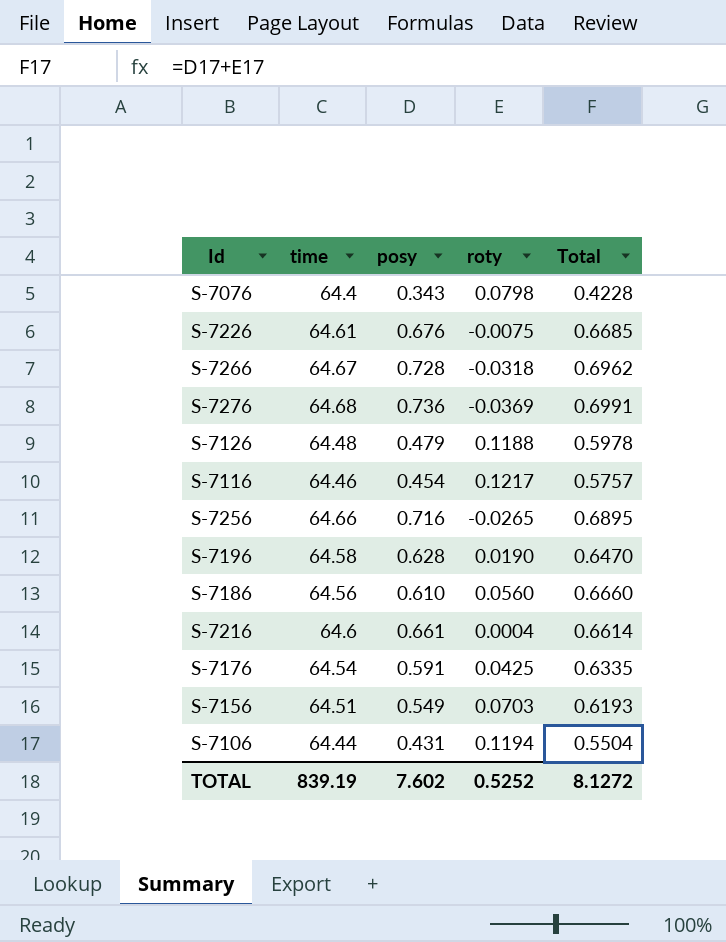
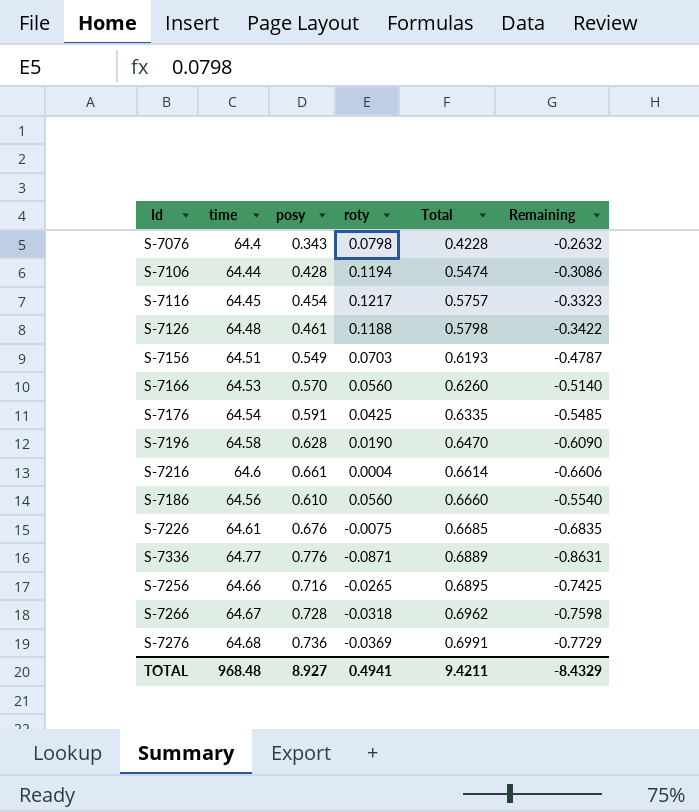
row order: none -> Total ascending
column Remaining | formula: none -> [roty] - [posy]
S-7106 | posy: 0.431 -> 0.428
S-7106 | Total: 0.5504 -> 0.5474
S-7116 | time: 64.46 -> 64.45
S-7126 | posy: 0.479 -> 0.461
S-7126 | Total: 0.5978 -> 0.5798
row S-7166: none -> 64.53 | 0.570 | 0.0560 | 0.6260 | -0.5140
row S-7336: none -> 64.77 | 0.776 | -0.0871 | 0.6889 | -0.8631
TOTAL | time: 839.19 -> 968.48
TOTAL | posy: 7.602 -> 8.927
TOTAL | roty: 0.5252 -> 0.4941
TOTAL | Total: 8.1272 -> 9.4211

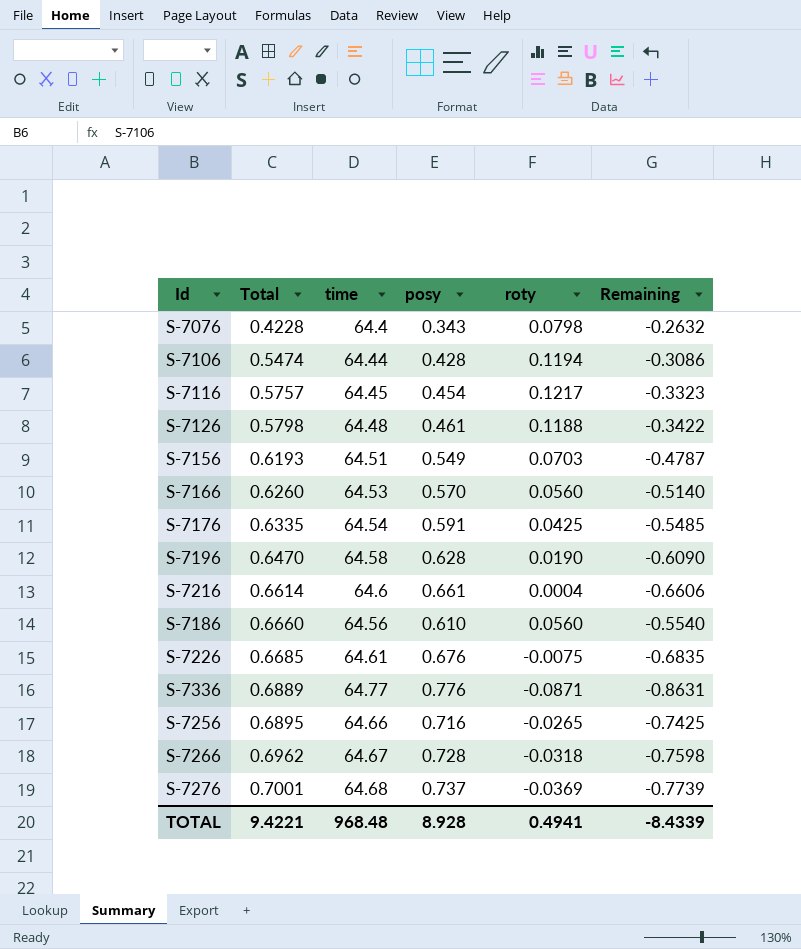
column Total | position: 5 -> 2
S-7276 | Total: 0.6991 -> 0.7001
S-7276 | posy: 0.736 -> 0.737
S-7276 | Remaining: -0.7729 -> -0.7739
TOTAL | Total: 9.4211 -> 9.4221
TOTAL | posy: 8.927 -> 8.928
TOTAL | Remaining: -8.4329 -> -8.4339

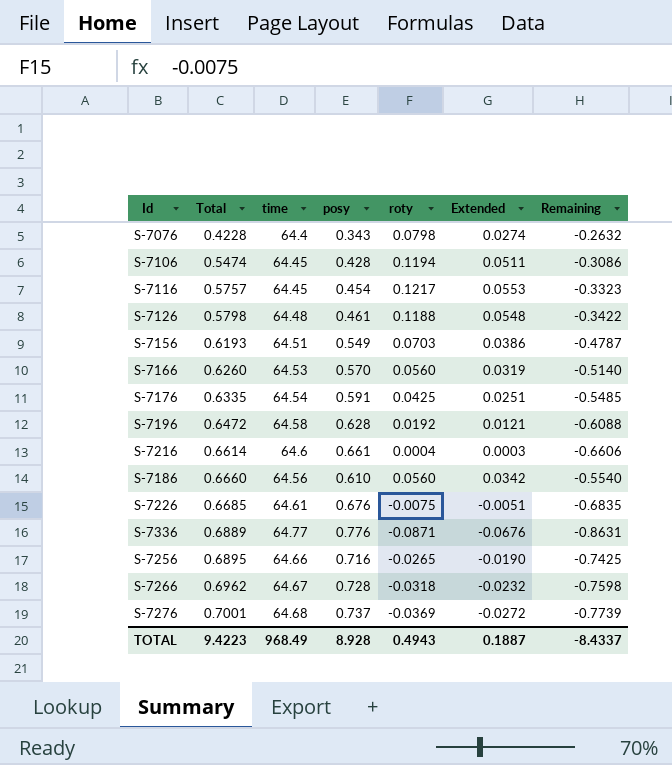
column Extended | formula: none -> [posy] * [roty]
S-7106 | time: 64.44 -> 64.45
S-7196 | Total: 0.6470 -> 0.6472
S-7196 | roty: 0.0190 -> 0.0192
S-7196 | Remaining: -0.6090 -> -0.6088
TOTAL | Total: 9.4221 -> 9.4223
TOTAL | time: 968.48 -> 968.49
TOTAL | roty: 0.4941 -> 0.4943
TOTAL | Remaining: -8.4339 -> -8.4337

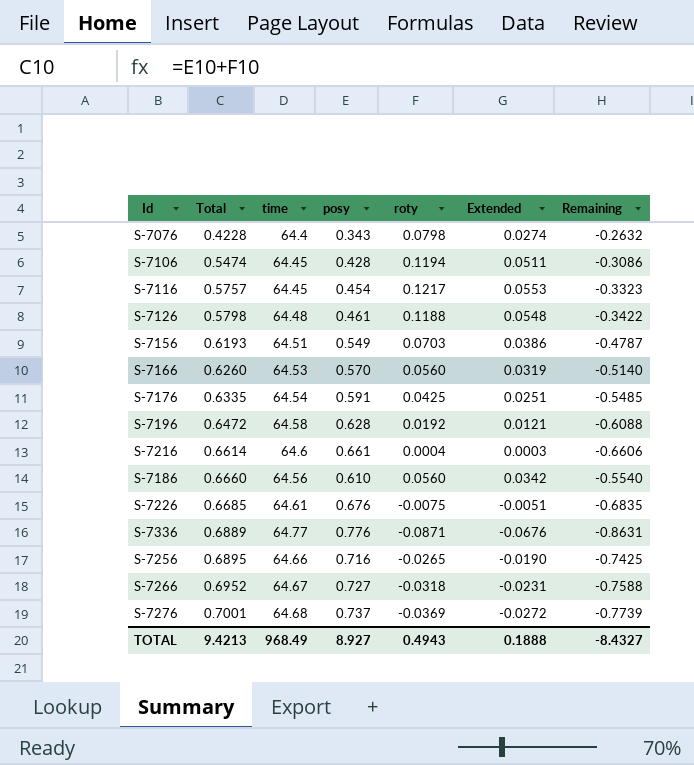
S-7266 | Total: 0.6962 -> 0.6952
S-7266 | posy: 0.728 -> 0.727
S-7266 | Extended: -0.0232 -> -0.0231
S-7266 | Remaining: -0.7598 -> -0.7588
TOTAL | Total: 9.4223 -> 9.4213
TOTAL | posy: 8.928 -> 8.927
TOTAL | Extended: 0.1887 -> 0.1888
TOTAL | Remaining: -8.4337 -> -8.4327

